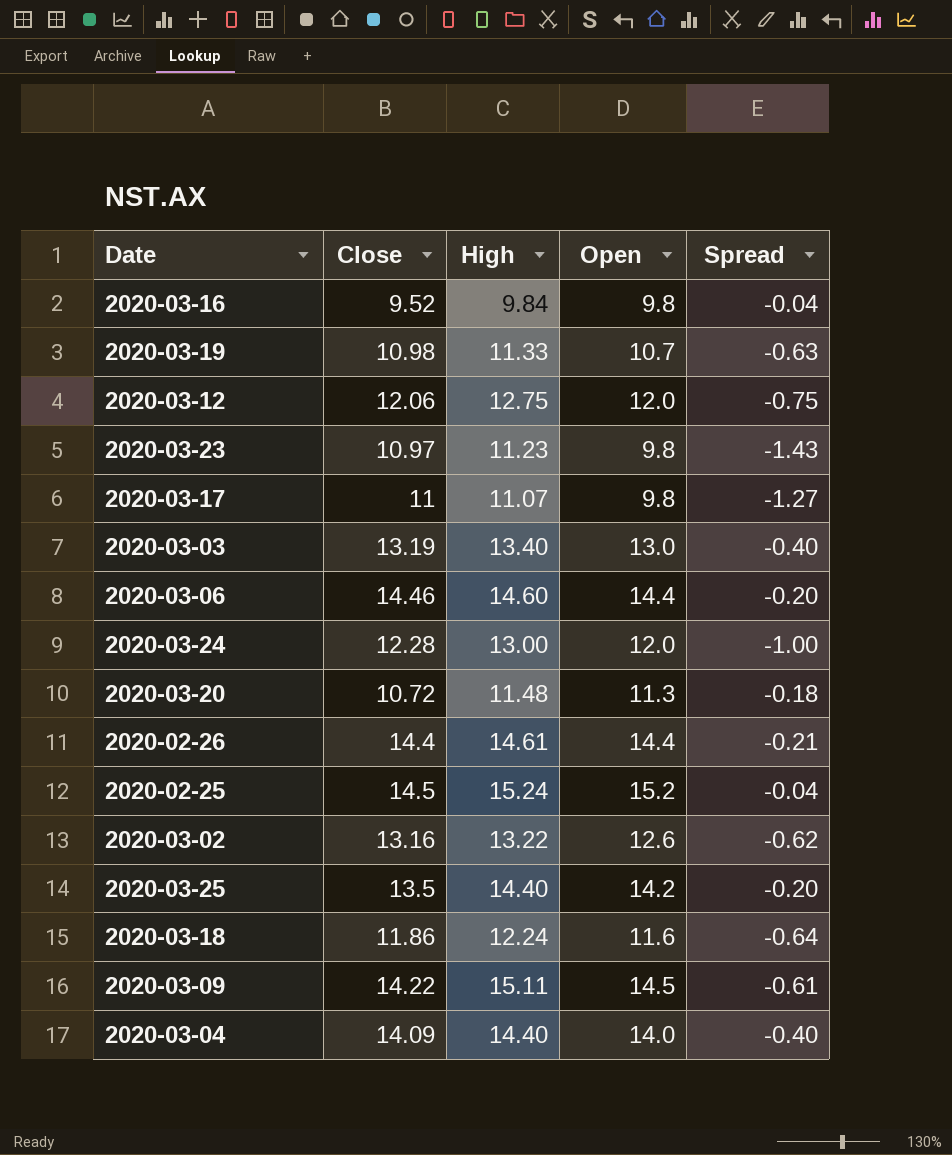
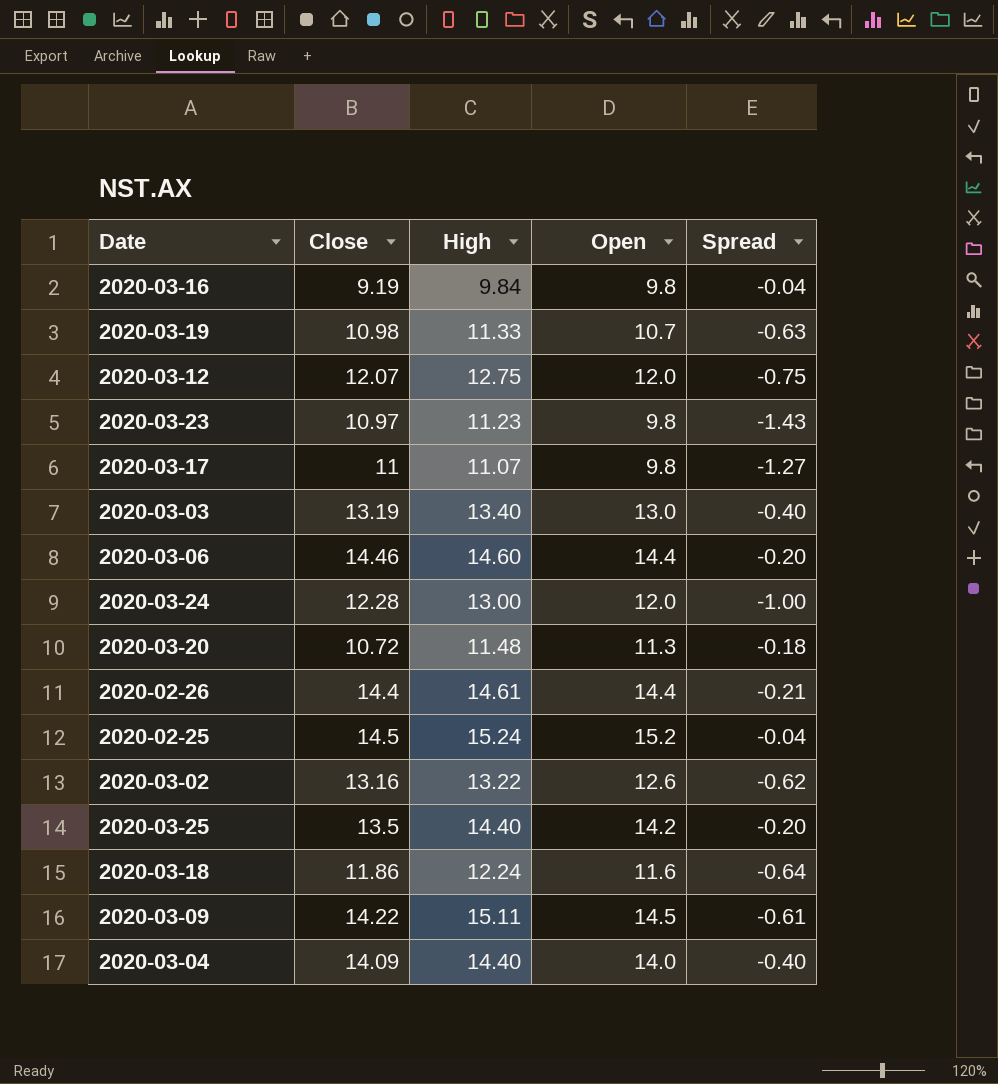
2020-03-16 | Close: 9.52 -> 9.19
2020-03-12 | Close: 12.06 -> 12.07

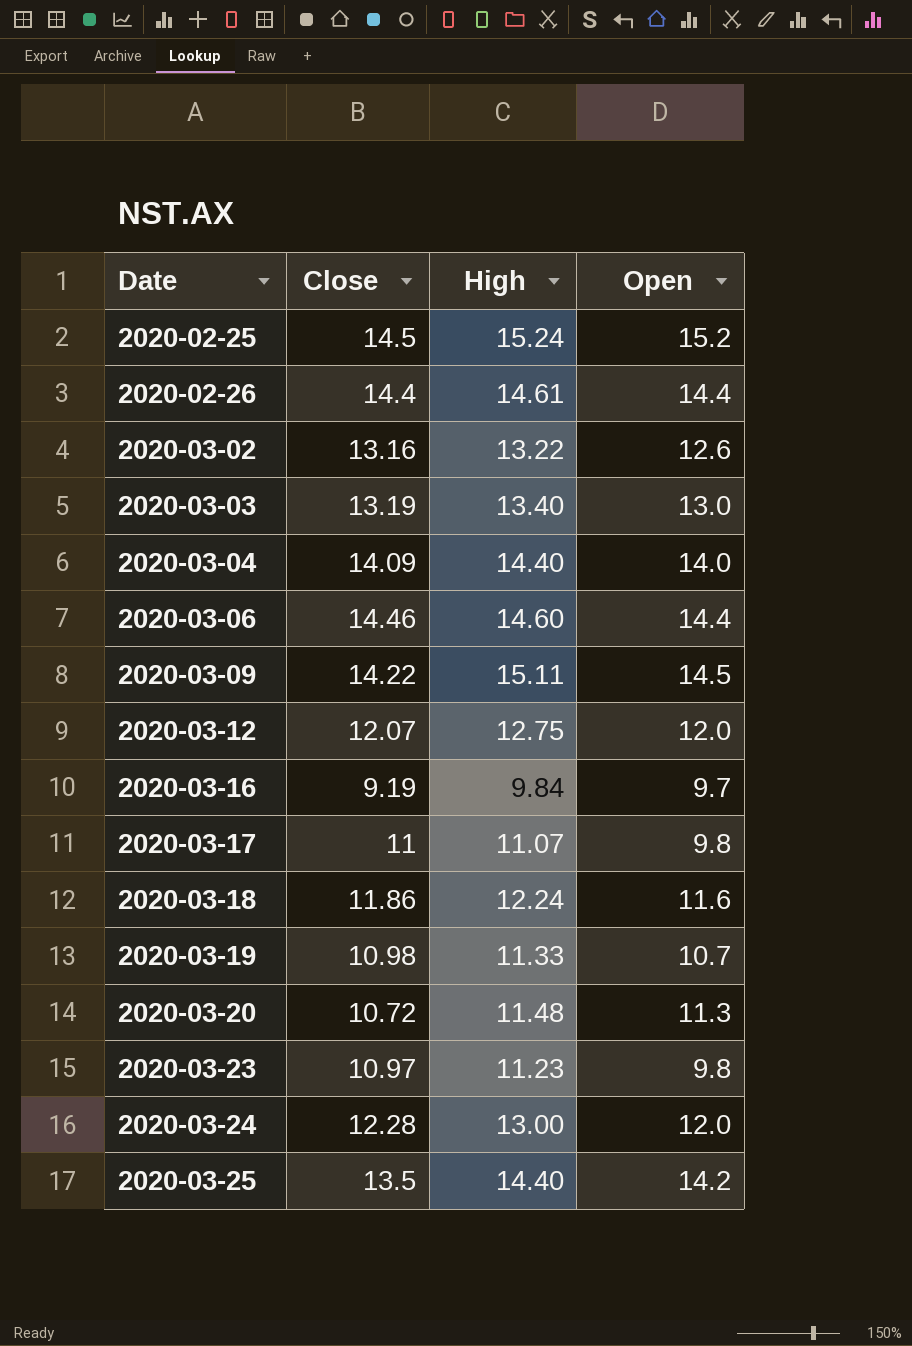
row order: none -> Date ascending
column Spread | formula: [Open] - [High] -> none
2020-03-16 | Open: 9.8 -> 9.7

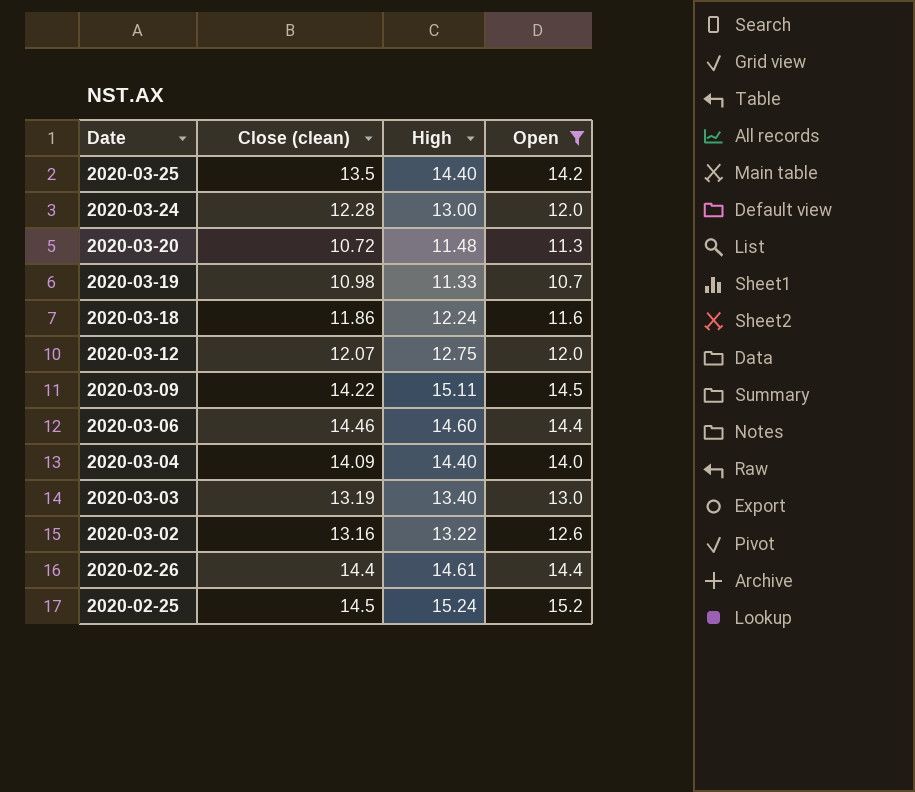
filter: none -> Open >= 10.7
row order: Date ascending -> Date descending
column name: Close -> Close (clean)

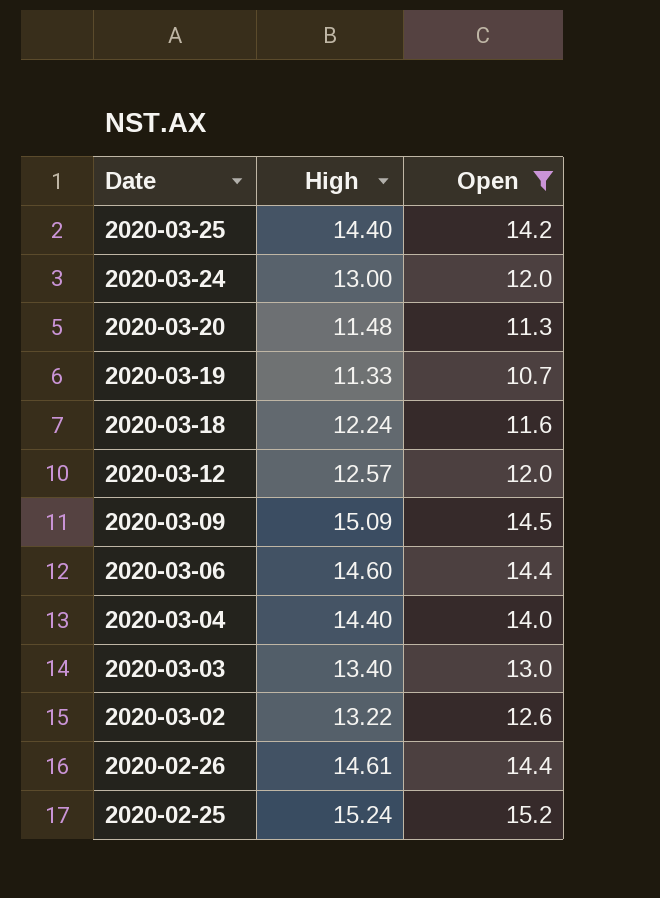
column Close (clean) | position: 2 -> none
2020-03-12 | High: 12.75 -> 12.57
2020-03-09 | High: 15.11 -> 15.09

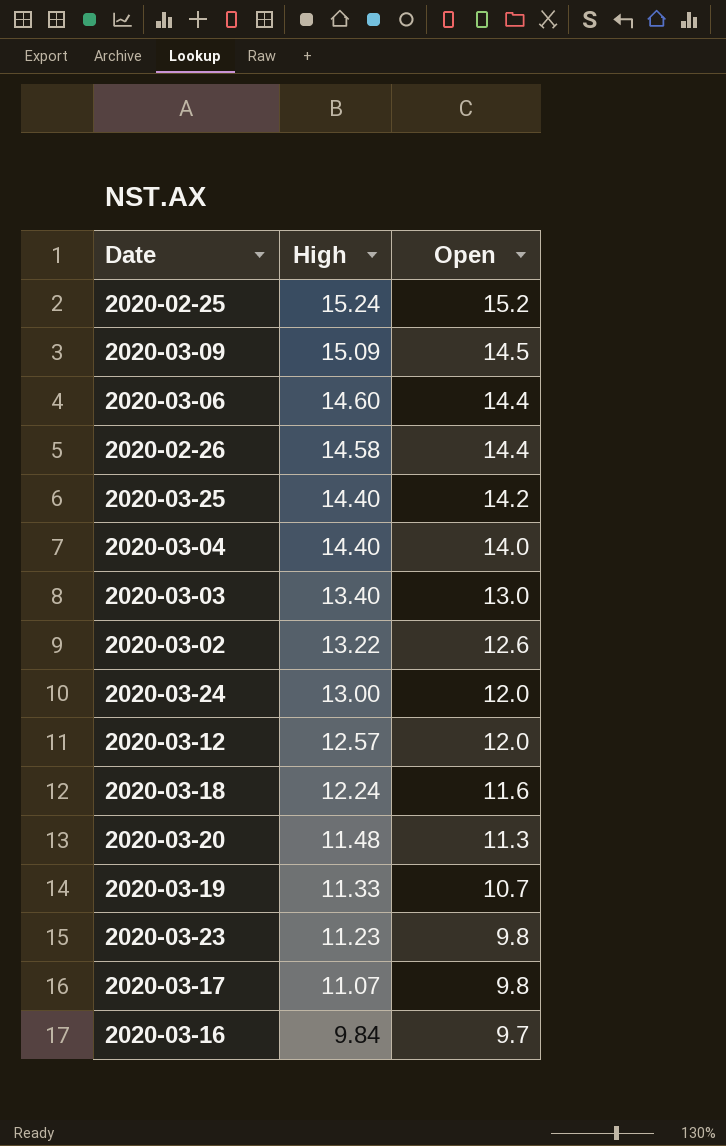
filter: Open >= 10.7 -> none
row order: Date descending -> High descending
2020-02-26 | High: 14.61 -> 14.58

